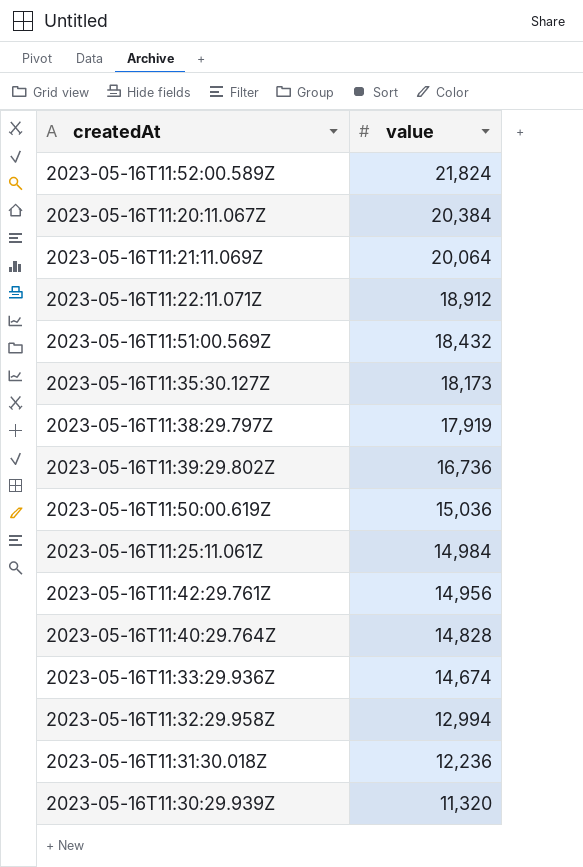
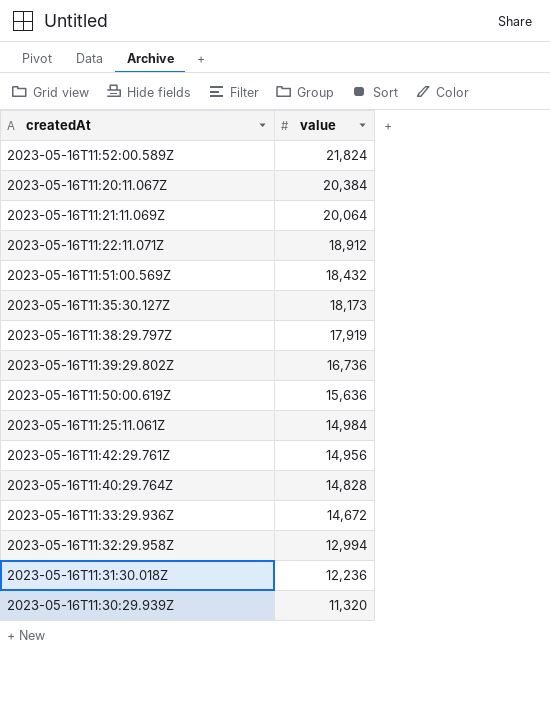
2023-05-16T11:50:00.619Z | value: 15,036 -> 15,636
2023-05-16T11:33:29.936Z | value: 14,674 -> 14,672

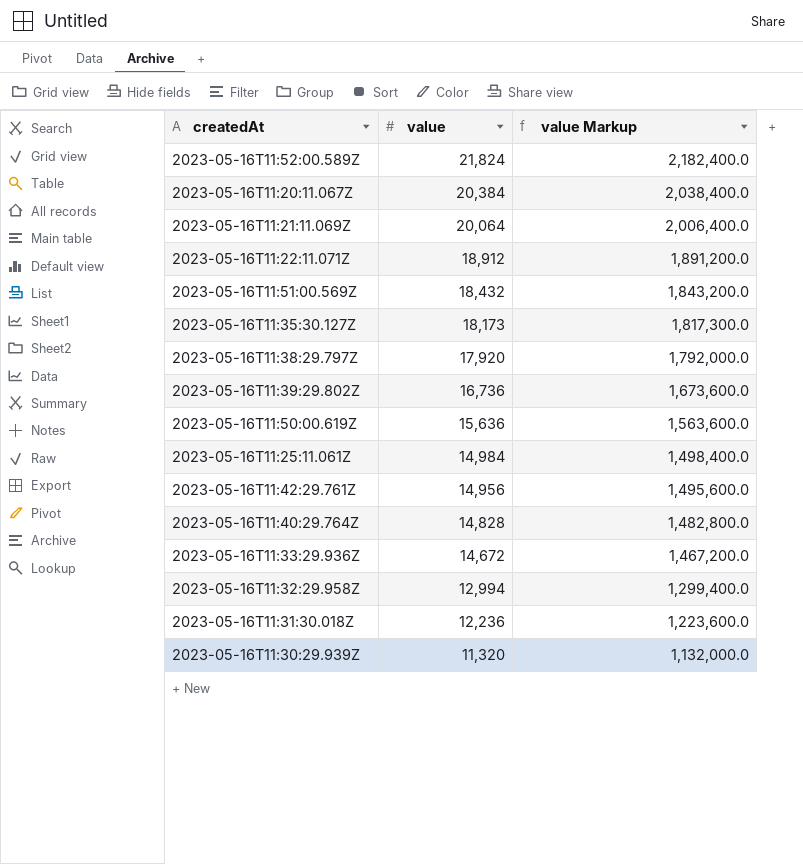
column value Markup | formula: none -> [value] * 100
2023-05-16T11:38:29.797Z | value: 17,919 -> 17,920

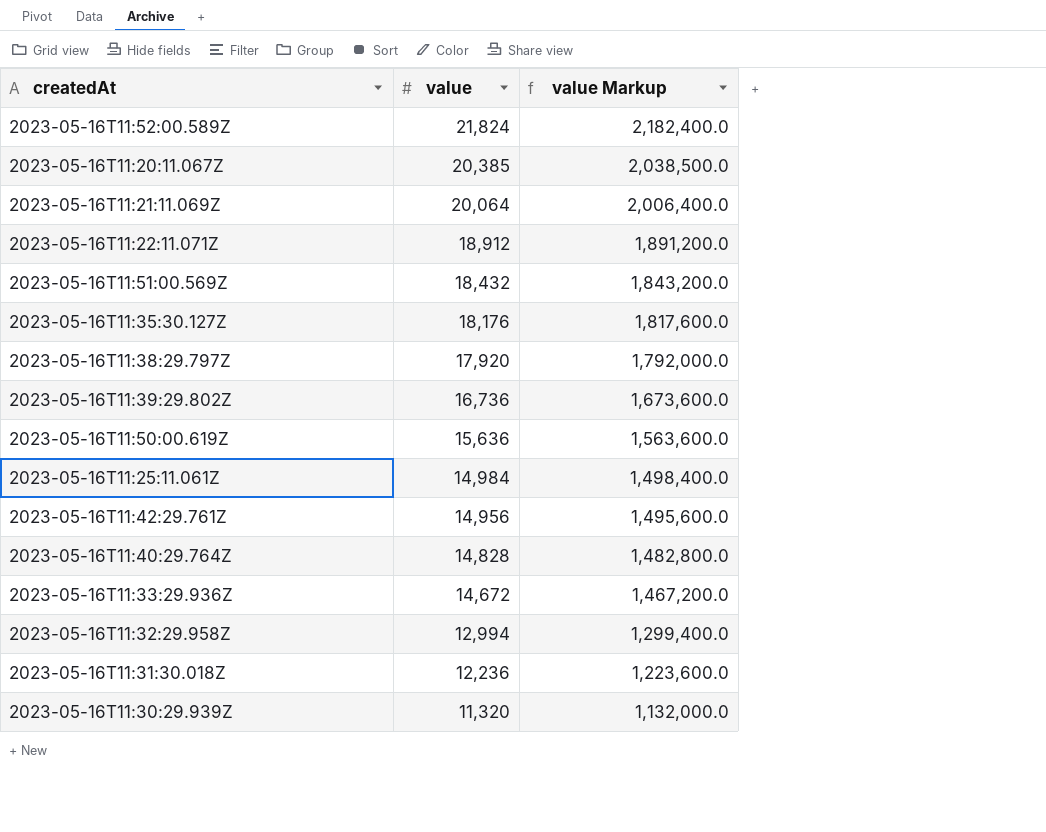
2023-05-16T11:20:11.067Z | value: 20,384 -> 20,385
2023-05-16T11:20:11.067Z | value Markup: 2,038,400.0 -> 2,038,500.0
2023-05-16T11:35:30.127Z | value: 18,173 -> 18,176
2023-05-16T11:35:30.127Z | value Markup: 1,817,300.0 -> 1,817,600.0

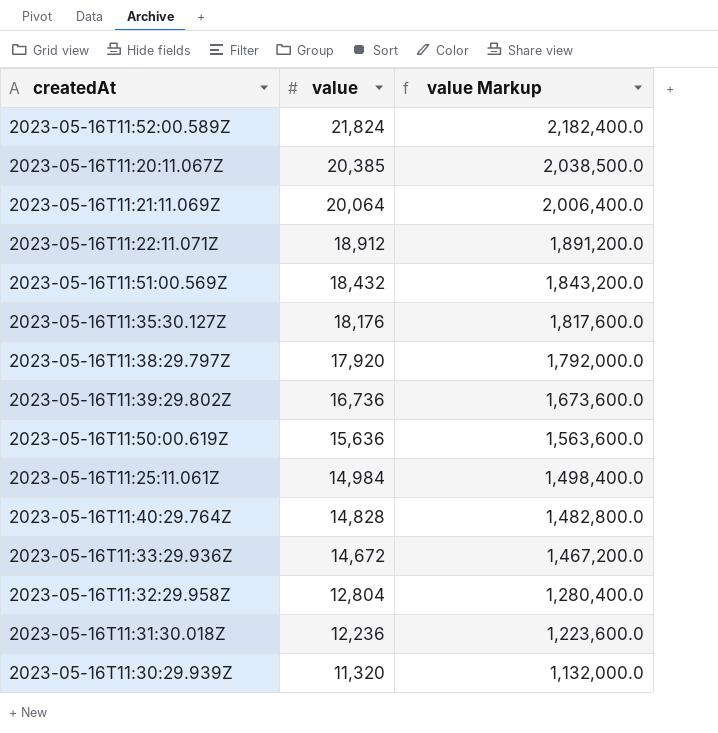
row 2023-05-16T11:42:29.761Z: 14,956 | 1,495,600.0 -> none
2023-05-16T11:32:29.958Z | value: 12,994 -> 12,804
2023-05-16T11:32:29.958Z | value Markup: 1,299,400.0 -> 1,280,400.0

